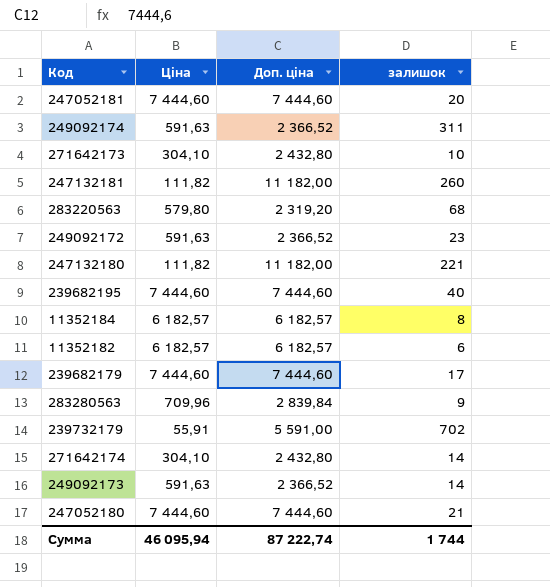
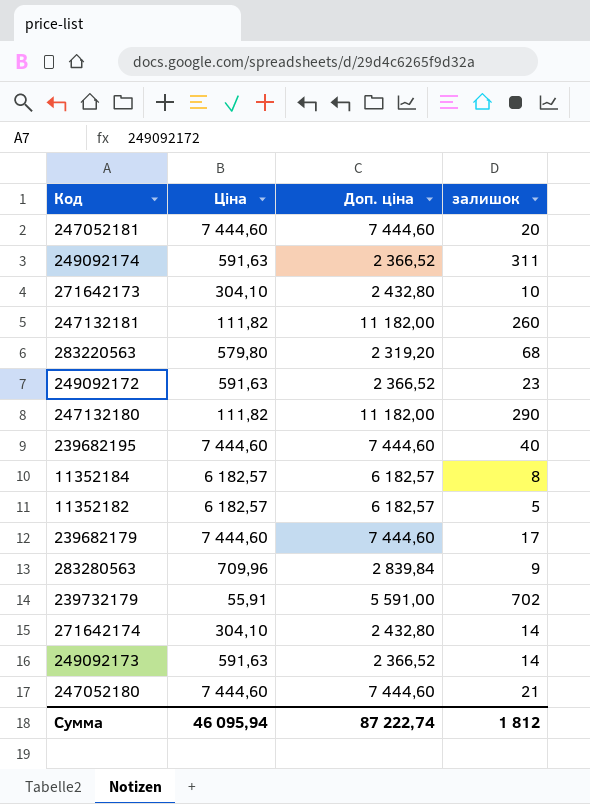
247132180 | залишок: 221 -> 290
11352182 | залишок: 6 -> 5
Сумма | залишок: 1 744 -> 1 812

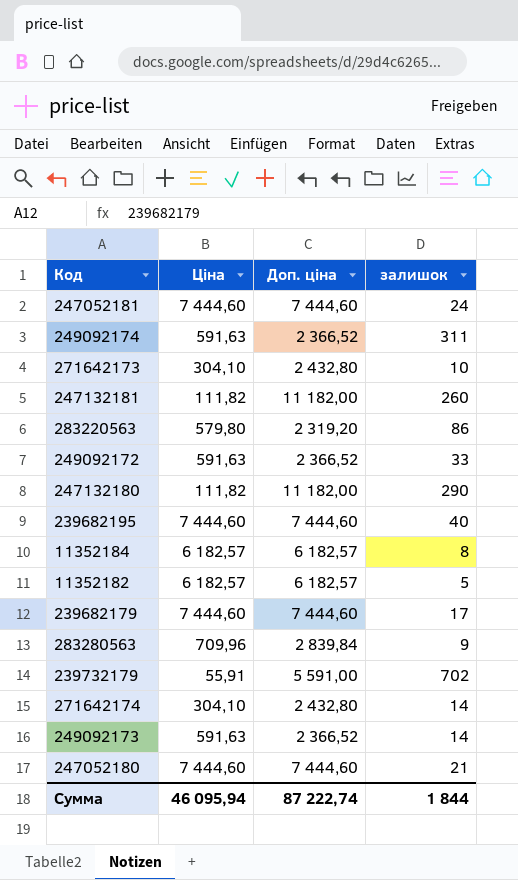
247052181 | залишок: 20 -> 24
283220563 | залишок: 68 -> 86
249092172 | залишок: 23 -> 33
Сумма | залишок: 1 812 -> 1 844

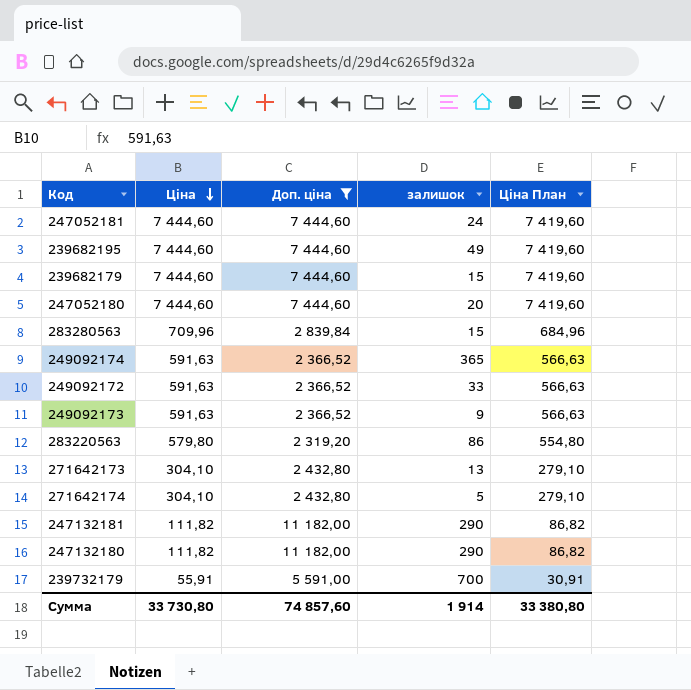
filter: none -> Доп. ціна != 6 182,57
row order: none -> Ціна descending
column Ціна План | formula: none -> [Ціна] - 25
239682195 | залишок: 40 -> 49
239682179 | залишок: 17 -> 15
247052180 | залишок: 21 -> 20
283280563 | залишок: 9 -> 15
249092174 | залишок: 311 -> 365
249092173 | залишок: 14 -> 9
271642173 | залишок: 10 -> 13
271642174 | залишок: 14 -> 5
247132181 | залишок: 260 -> 290
239732179 | залишок: 702 -> 700
Сумма | Ціна: 46 095,94 -> 33 730,80
Сумма | Доп. ціна: 87 222,74 -> 74 857,60
Сумма | залишок: 1 844 -> 1 914

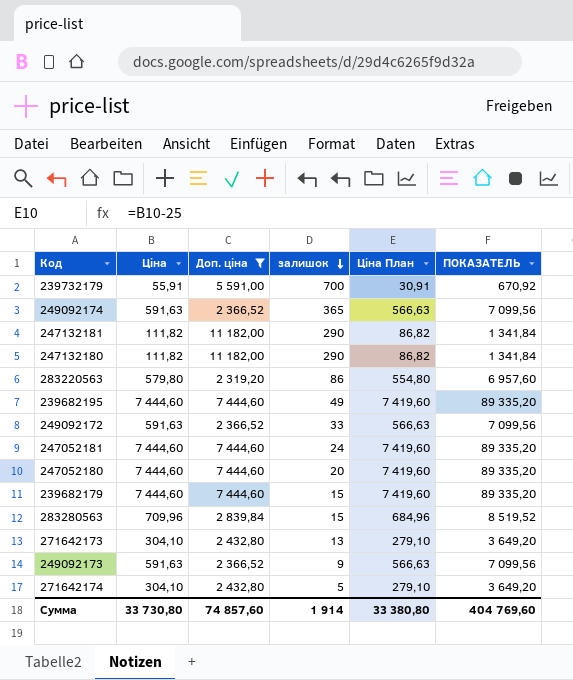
row order: Ціна descending -> залишок descending
column ПОКАЗАТЕЛЬ | formula: none -> [Ціна] * 12

